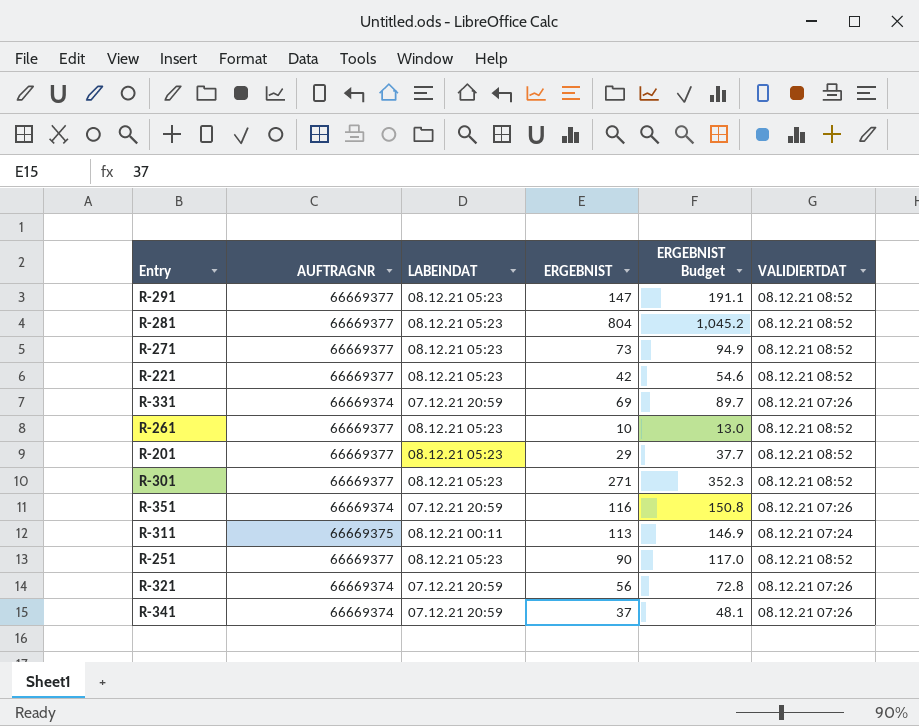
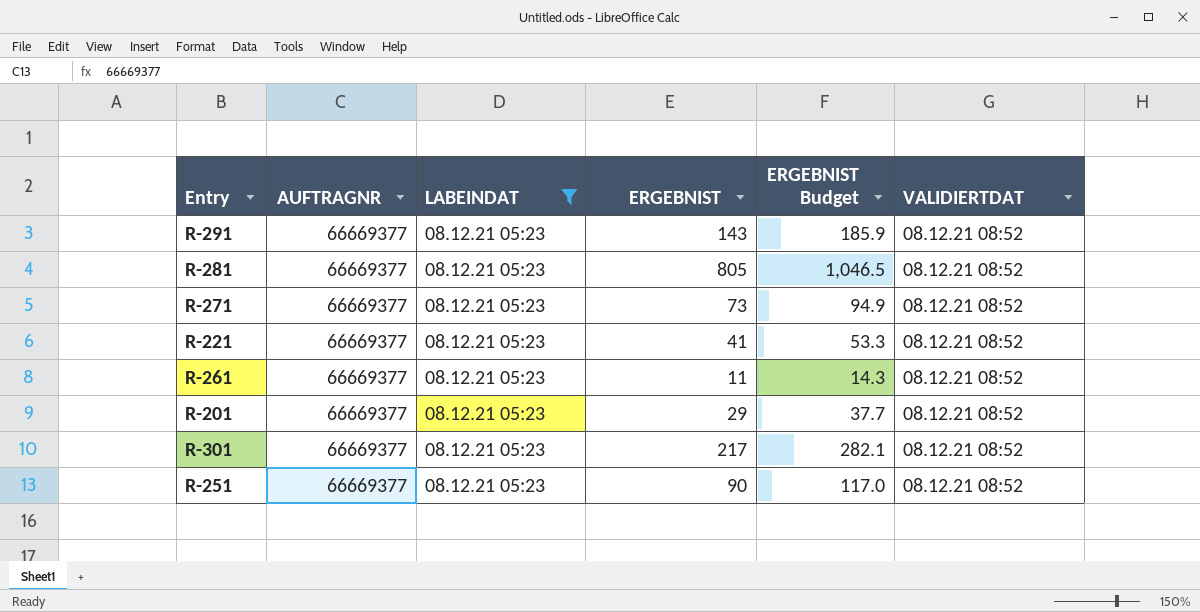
filter: none -> LABEINDAT = 08.12.21 05:23
R-291 | ERGEBNIST: 147 -> 143
R-291 | ERGEBNIST Budget: 191.1 -> 185.9
R-281 | ERGEBNIST: 804 -> 805
R-281 | ERGEBNIST Budget: 1,045.2 -> 1,046.5
R-221 | ERGEBNIST: 42 -> 41
R-221 | ERGEBNIST Budget: 54.6 -> 53.3
R-261 | ERGEBNIST: 10 -> 11
R-261 | ERGEBNIST Budget: 13.0 -> 14.3
R-301 | ERGEBNIST: 271 -> 217
R-301 | ERGEBNIST Budget: 352.3 -> 282.1

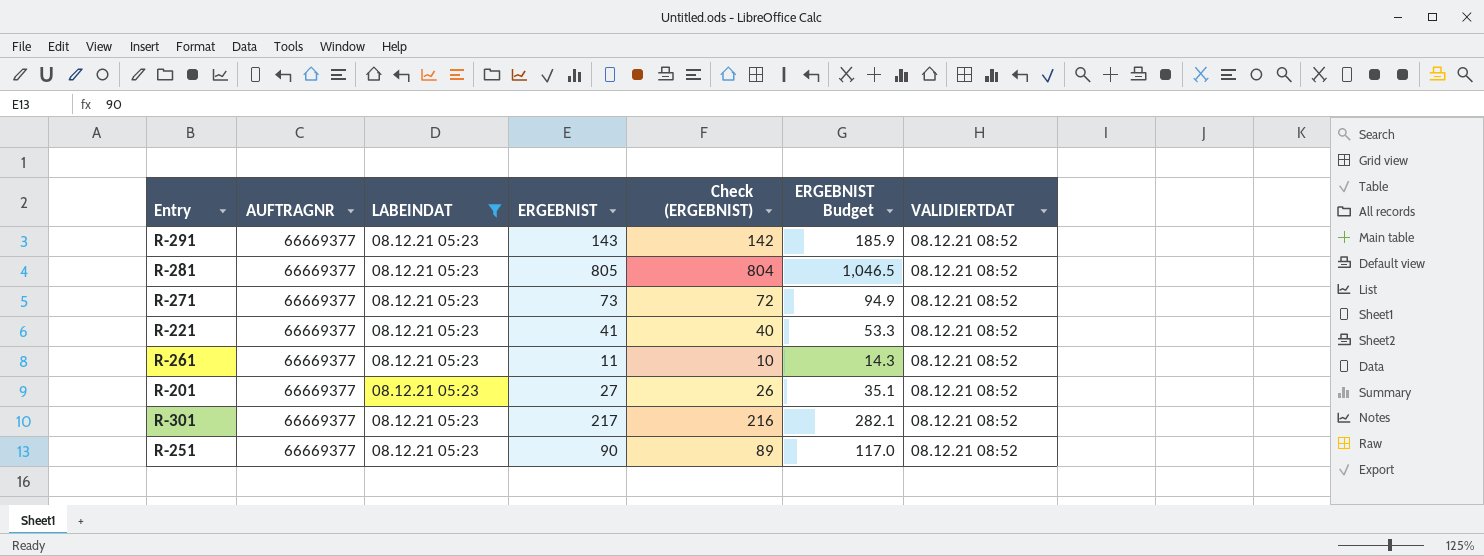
column Check (ERGEBNIST) | formula: none -> [ERGEBNIST] - 1
R-201 | ERGEBNIST: 29 -> 27
R-201 | ERGEBNIST Budget: 37.7 -> 35.1

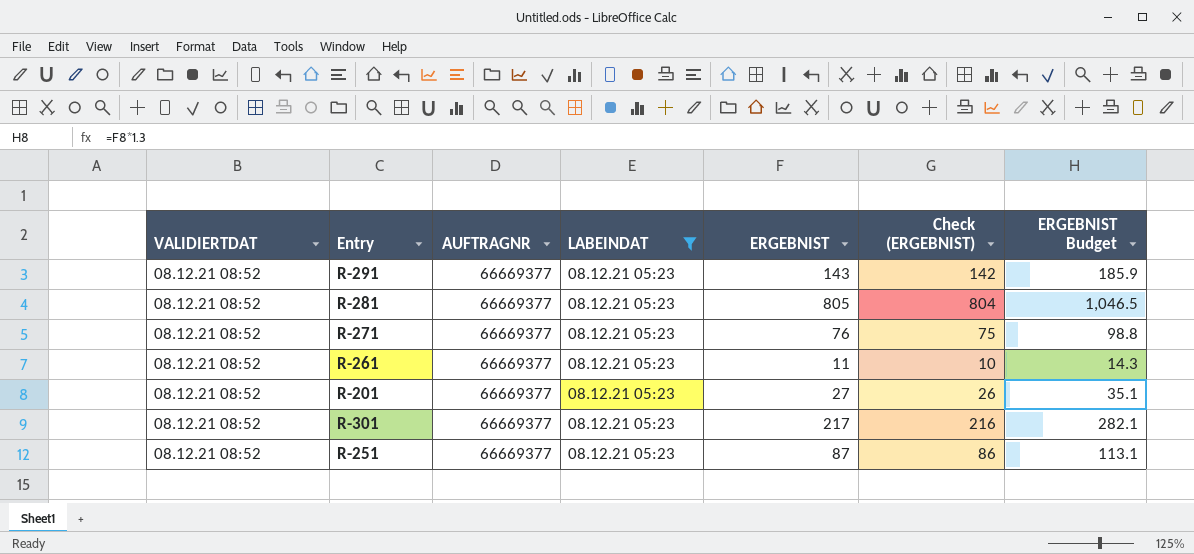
column VALIDIERTDAT | position: 7 -> 1
row R-221: 66669377 | 08.12.21 05:23 | 41 | 40 | 53.3 | 08.12.21 08:52 -> none
R-271 | ERGEBNIST: 73 -> 76
R-271 | Check (ERGEBNIST): 72 -> 75
R-271 | ERGEBNIST Budget: 94.9 -> 98.8
R-251 | ERGEBNIST: 90 -> 87
R-251 | Check (ERGEBNIST): 89 -> 86
R-251 | ERGEBNIST Budget: 117.0 -> 113.1

